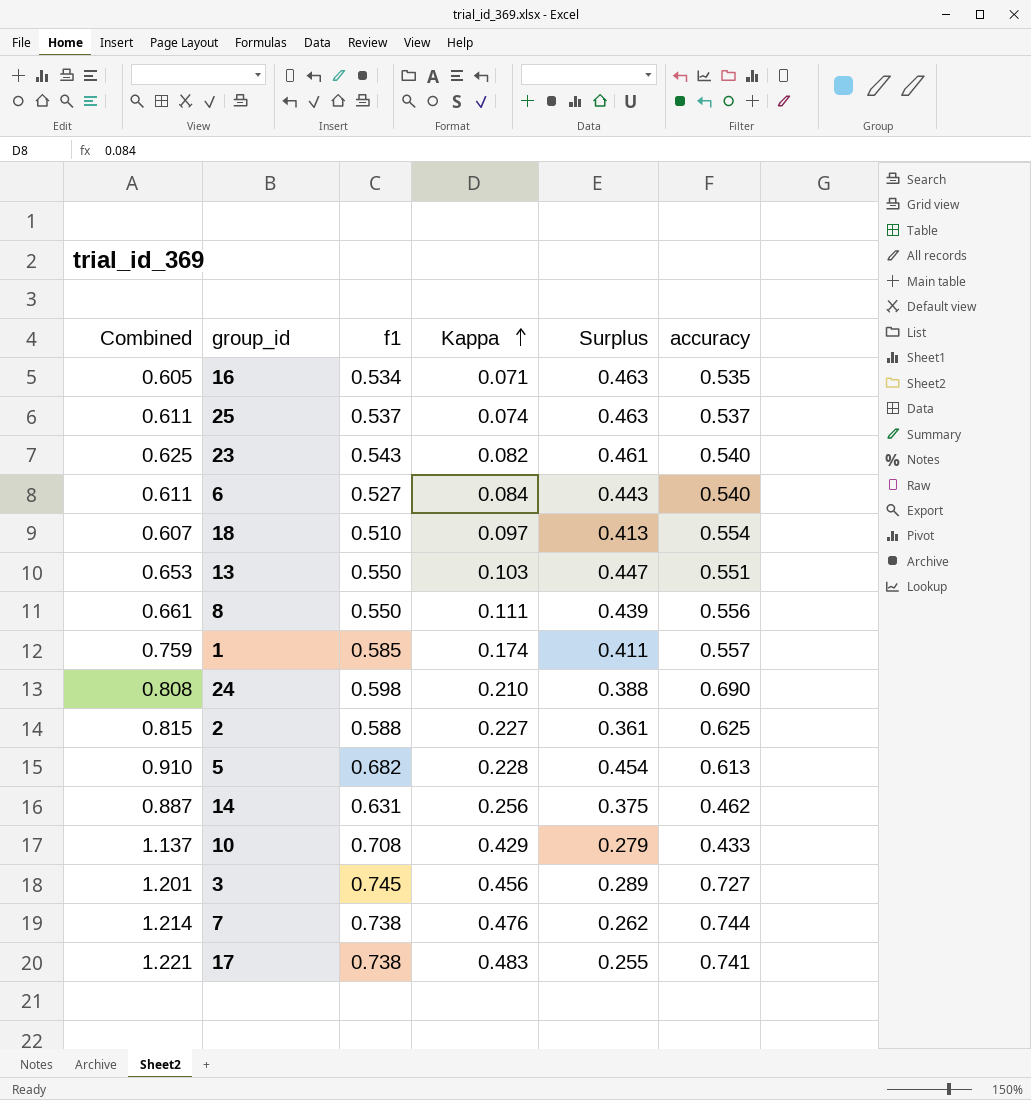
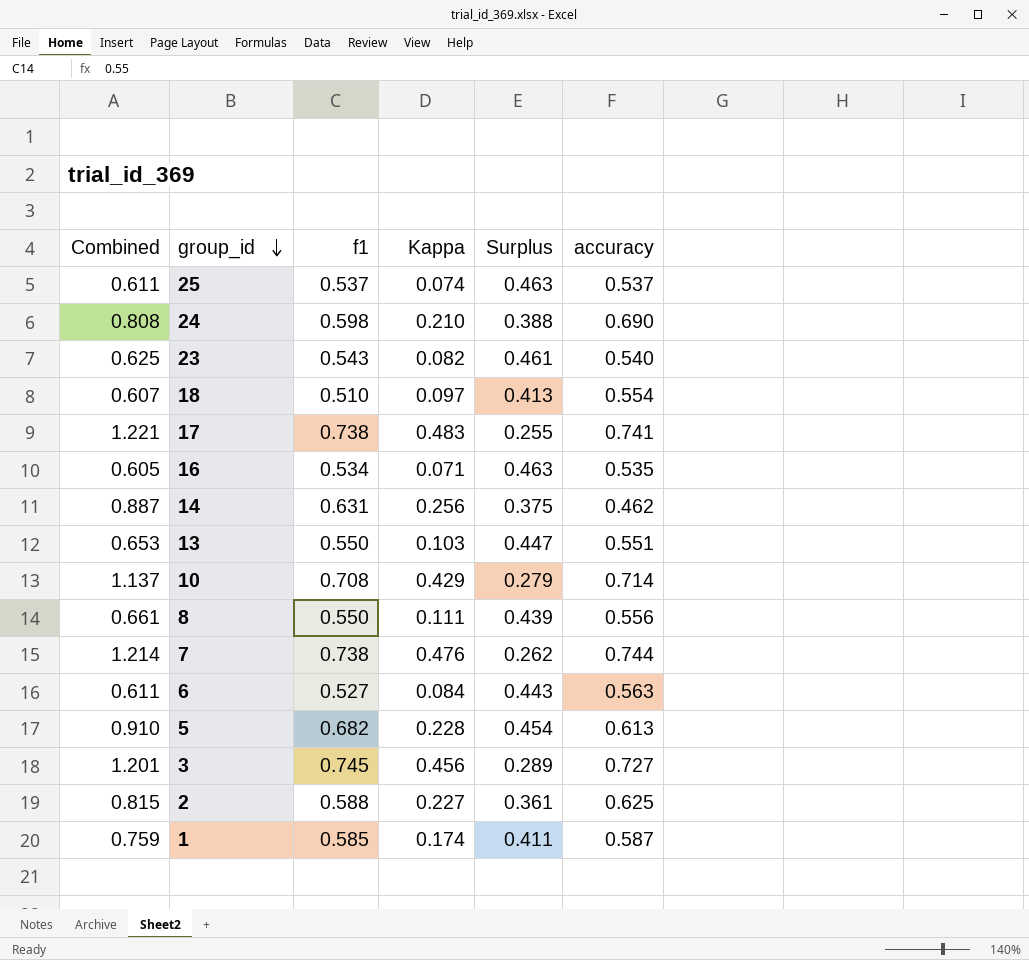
row order: Kappa ascending -> group_id descending
10 | accuracy: 0.433 -> 0.714
6 | accuracy: 0.540 -> 0.563
1 | accuracy: 0.557 -> 0.587

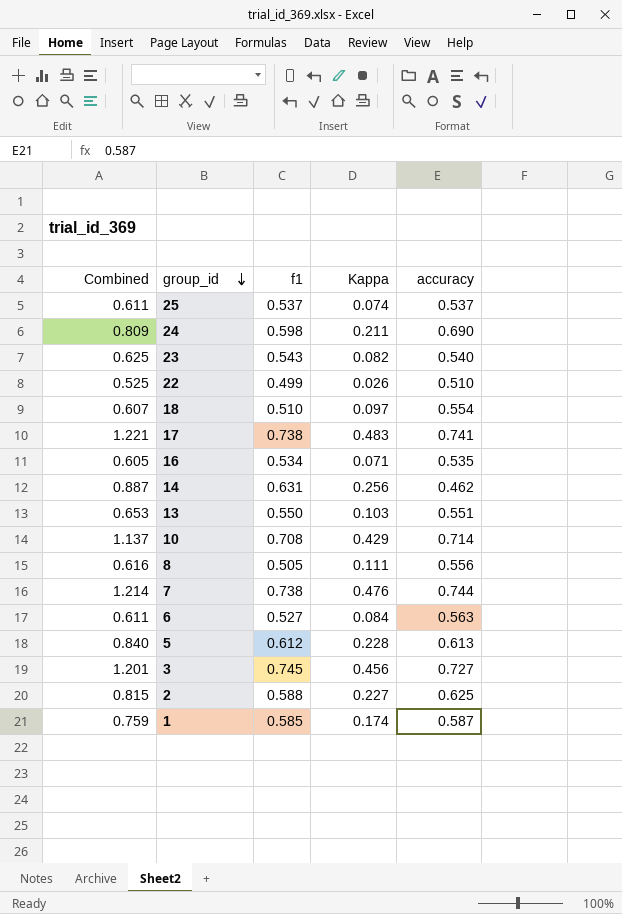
column Surplus | formula: [f1] - [Kappa] -> none
24 | Combined: 0.808 -> 0.809
24 | Kappa: 0.210 -> 0.211
row 22: none -> 0.525 | 0.499 | 0.026 | 0.510
8 | Combined: 0.661 -> 0.616
8 | f1: 0.550 -> 0.505
5 | Combined: 0.910 -> 0.840
5 | f1: 0.682 -> 0.612

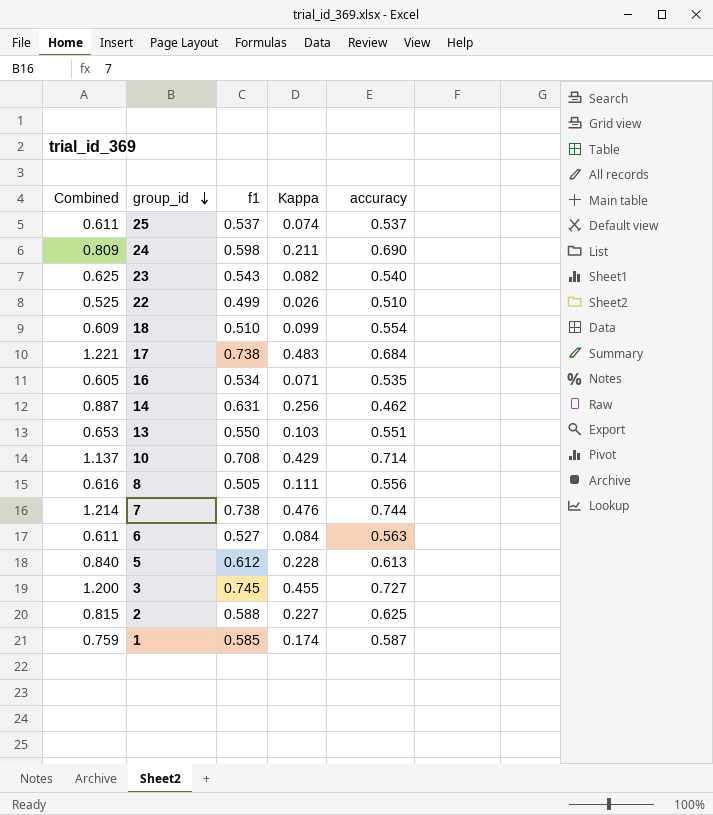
18 | Combined: 0.607 -> 0.609
18 | Kappa: 0.097 -> 0.099
17 | accuracy: 0.741 -> 0.684
3 | Combined: 1.201 -> 1.200
3 | Kappa: 0.456 -> 0.455

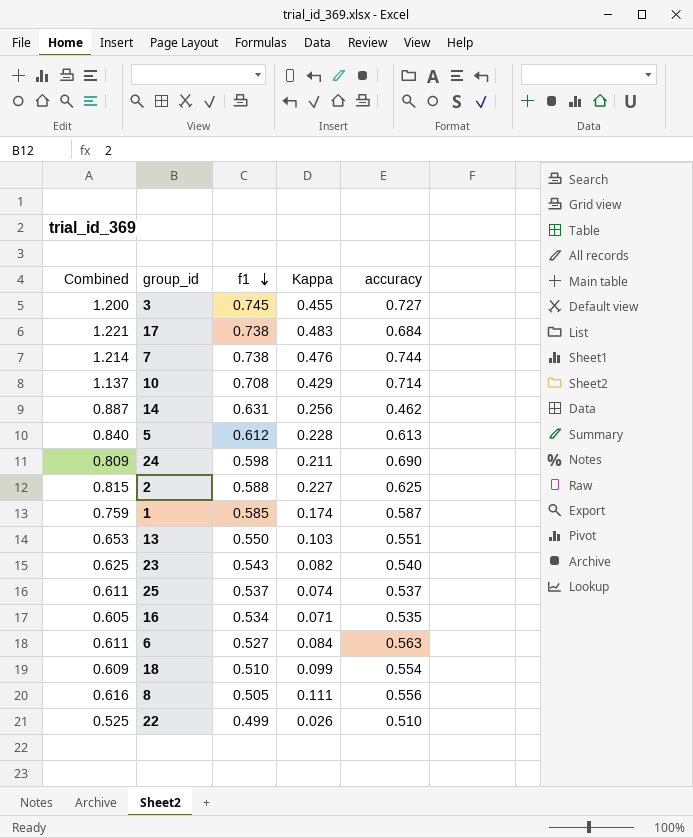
row order: group_id descending -> f1 descending

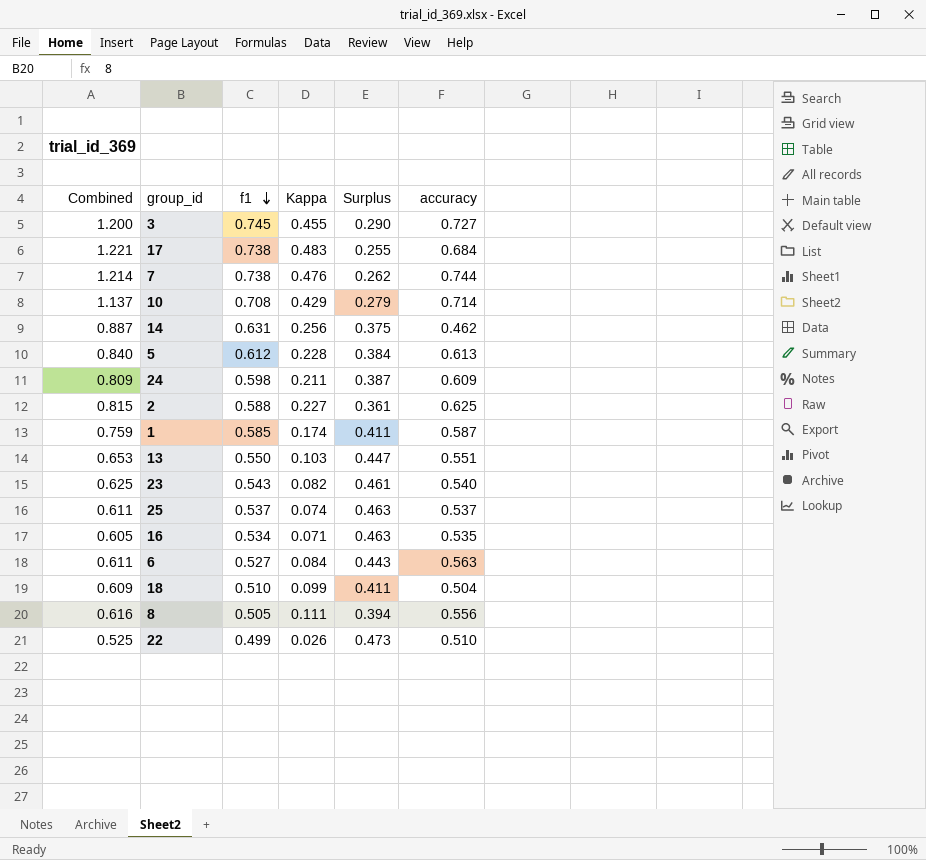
column Surplus | formula: none -> [f1] - [Kappa]
24 | accuracy: 0.690 -> 0.609
18 | accuracy: 0.554 -> 0.504

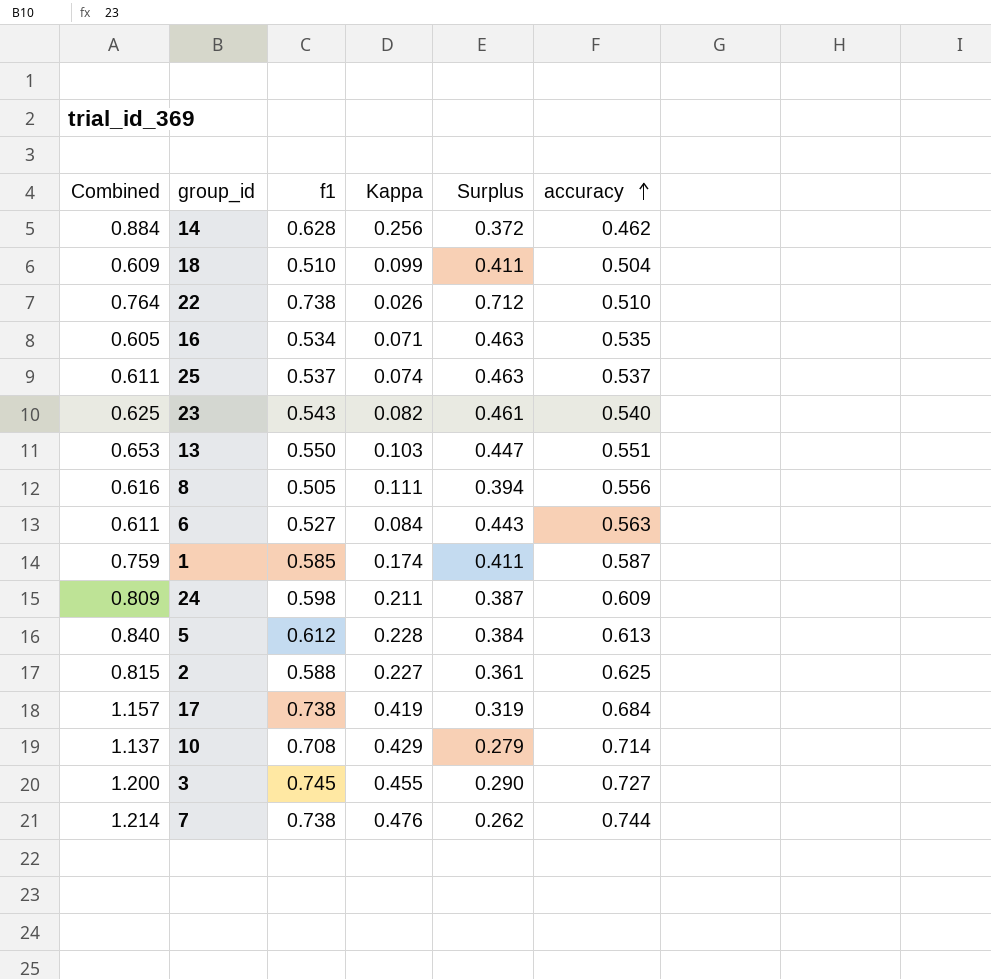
row order: f1 descending -> accuracy ascending
14 | Combined: 0.887 -> 0.884
14 | f1: 0.631 -> 0.628
14 | Surplus: 0.375 -> 0.372
22 | Combined: 0.525 -> 0.764
22 | f1: 0.499 -> 0.738
22 | Surplus: 0.473 -> 0.712
17 | Combined: 1.221 -> 1.157
17 | Kappa: 0.483 -> 0.419
17 | Surplus: 0.255 -> 0.319

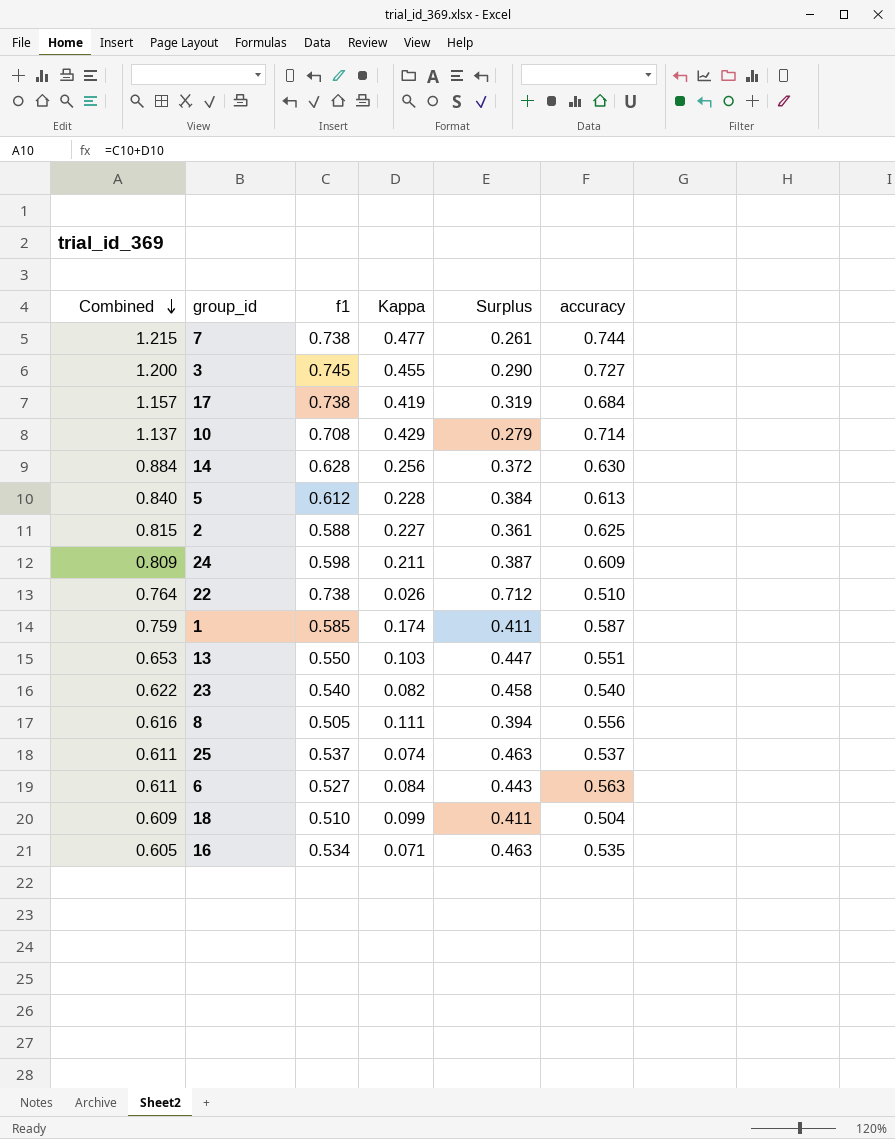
row order: accuracy ascending -> Combined descending
7 | Combined: 1.214 -> 1.215
7 | Kappa: 0.476 -> 0.477
7 | Surplus: 0.262 -> 0.261
14 | accuracy: 0.462 -> 0.630
23 | Combined: 0.625 -> 0.622
23 | f1: 0.543 -> 0.540
23 | Surplus: 0.461 -> 0.458

